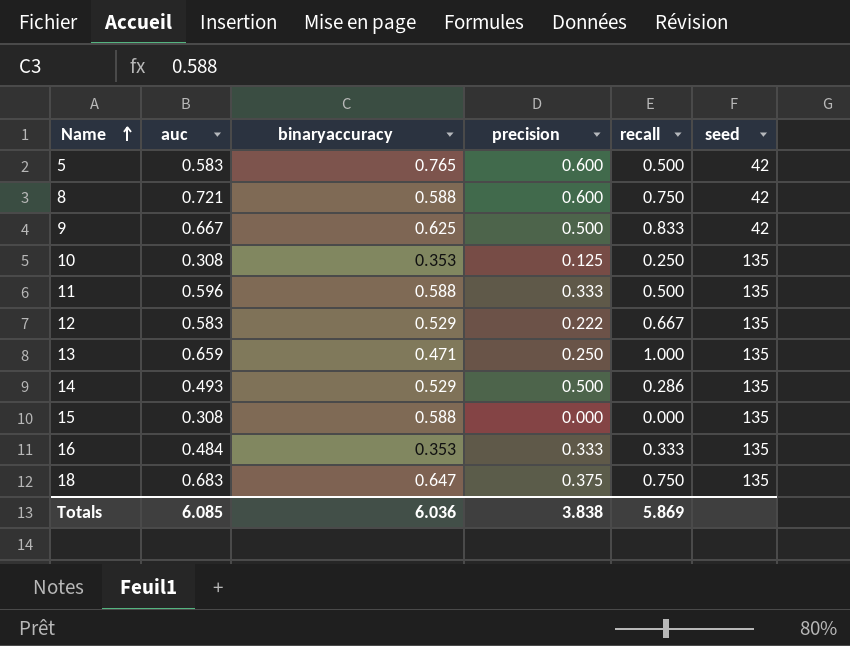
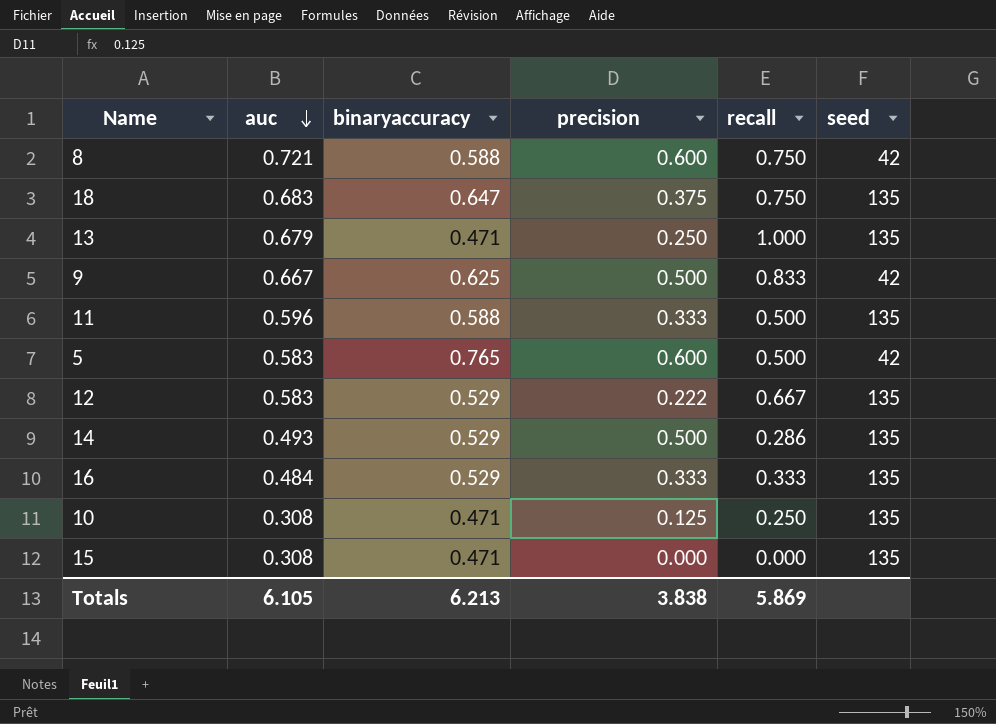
row order: Name ascending -> auc descending
13 | auc: 0.659 -> 0.679
16 | binaryaccuracy: 0.353 -> 0.529
10 | binaryaccuracy: 0.353 -> 0.471
15 | binaryaccuracy: 0.588 -> 0.471
Totals | auc: 6.085 -> 6.105
Totals | binaryaccuracy: 6.036 -> 6.213

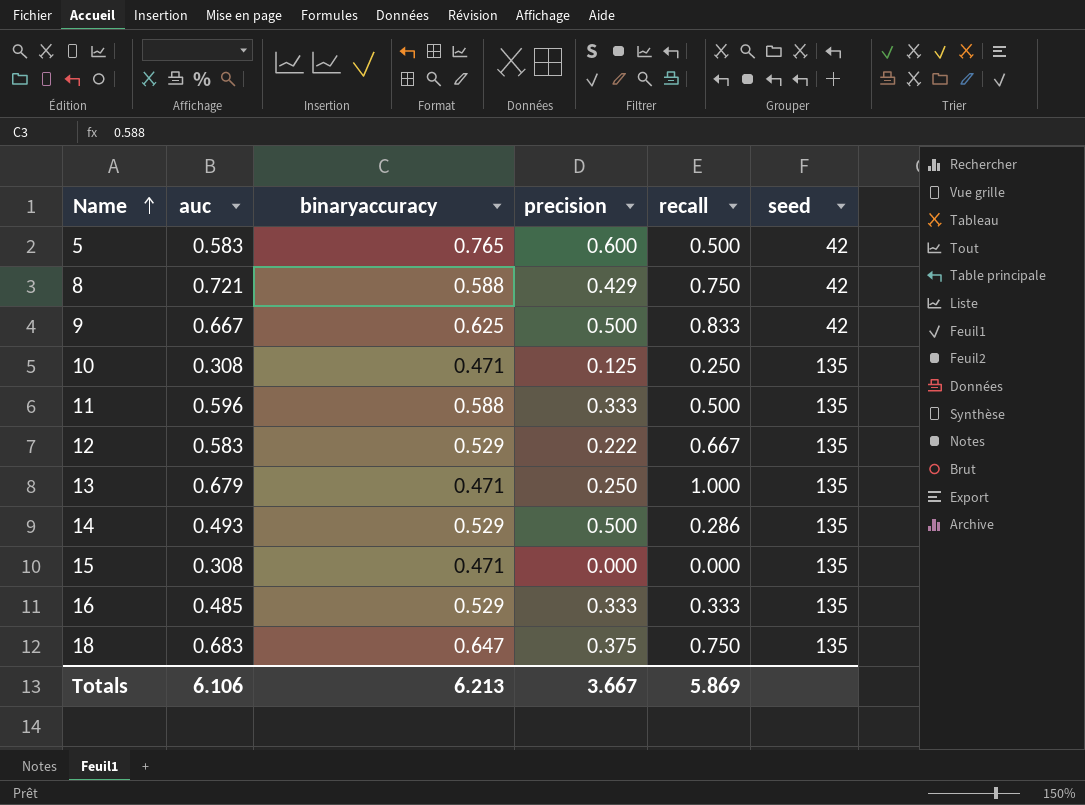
row order: auc descending -> Name ascending
8 | precision: 0.600 -> 0.429
16 | auc: 0.484 -> 0.485
Totals | auc: 6.105 -> 6.106
Totals | precision: 3.838 -> 3.667

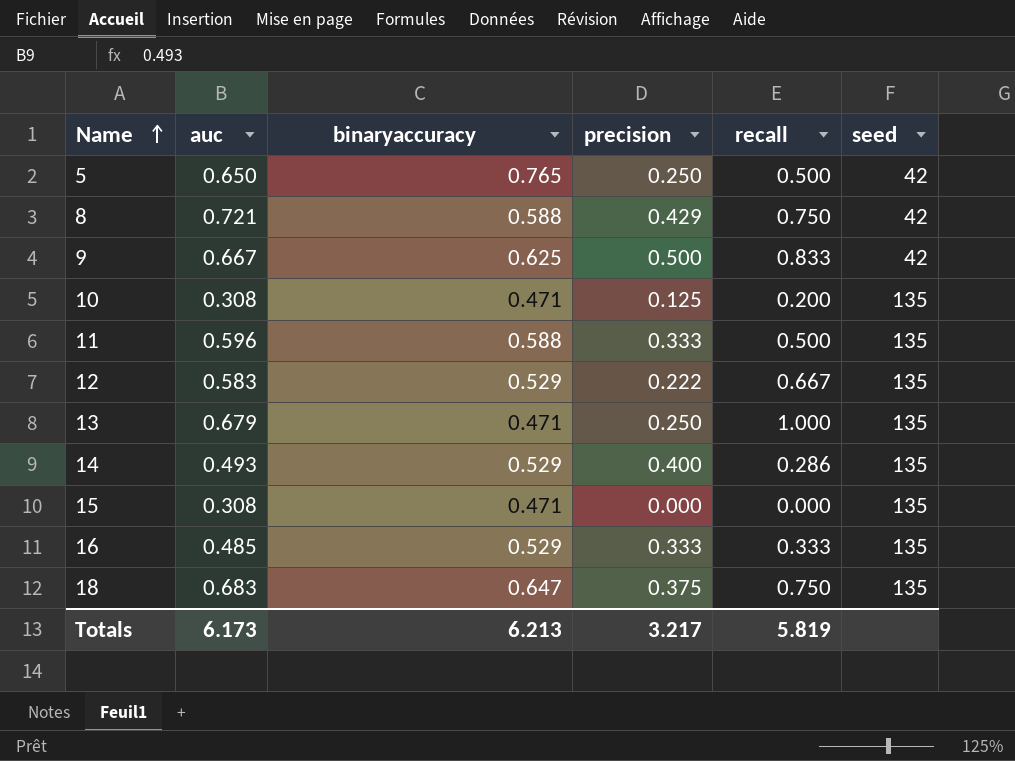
5 | auc: 0.583 -> 0.650
5 | precision: 0.600 -> 0.250
10 | recall: 0.250 -> 0.200
14 | precision: 0.500 -> 0.400
Totals | auc: 6.106 -> 6.173
Totals | precision: 3.667 -> 3.217
Totals | recall: 5.869 -> 5.819

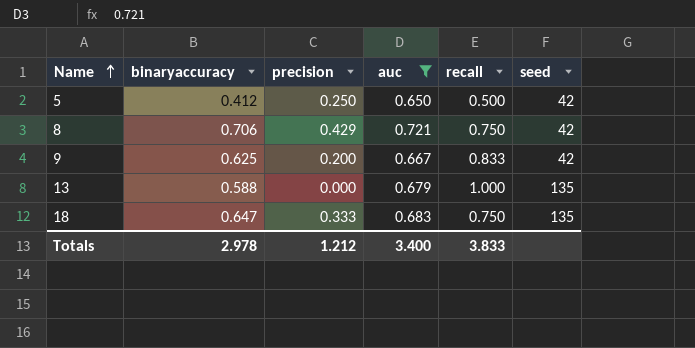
filter: none -> auc >= 0.650
column auc | position: 2 -> 4
5 | binaryaccuracy: 0.765 -> 0.412
8 | binaryaccuracy: 0.588 -> 0.706
9 | precision: 0.500 -> 0.200
13 | binaryaccuracy: 0.471 -> 0.588
13 | precision: 0.250 -> 0.000
18 | precision: 0.375 -> 0.333
Totals | binaryaccuracy: 6.213 -> 2.978
Totals | precision: 3.217 -> 1.212
Totals | auc: 6.173 -> 3.400
Totals | recall: 5.819 -> 3.833

